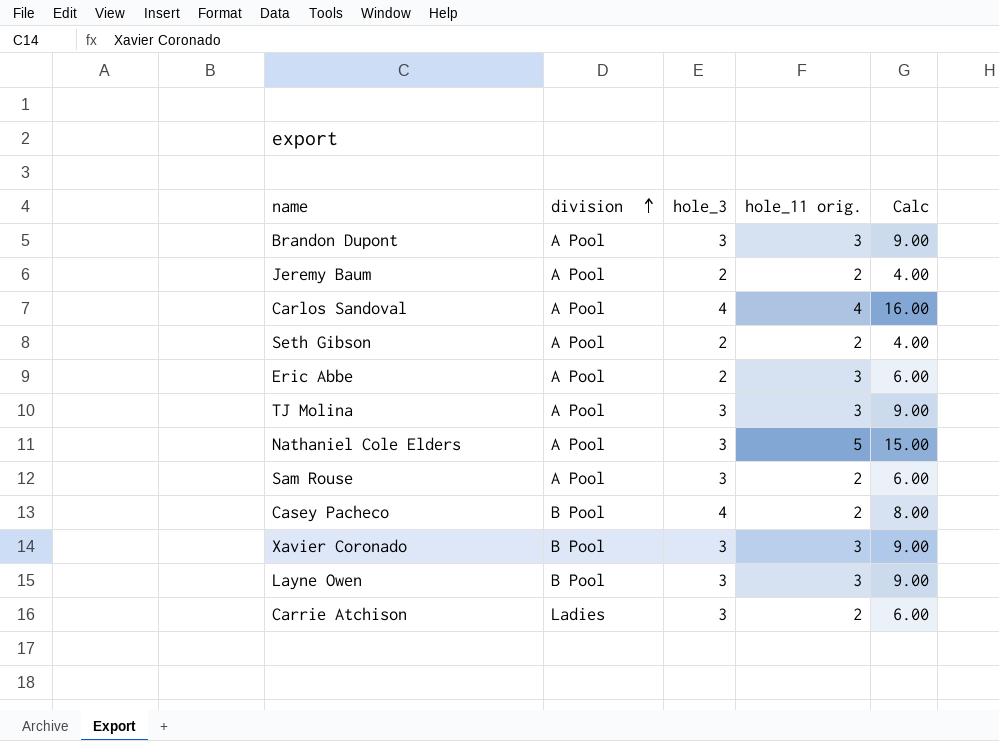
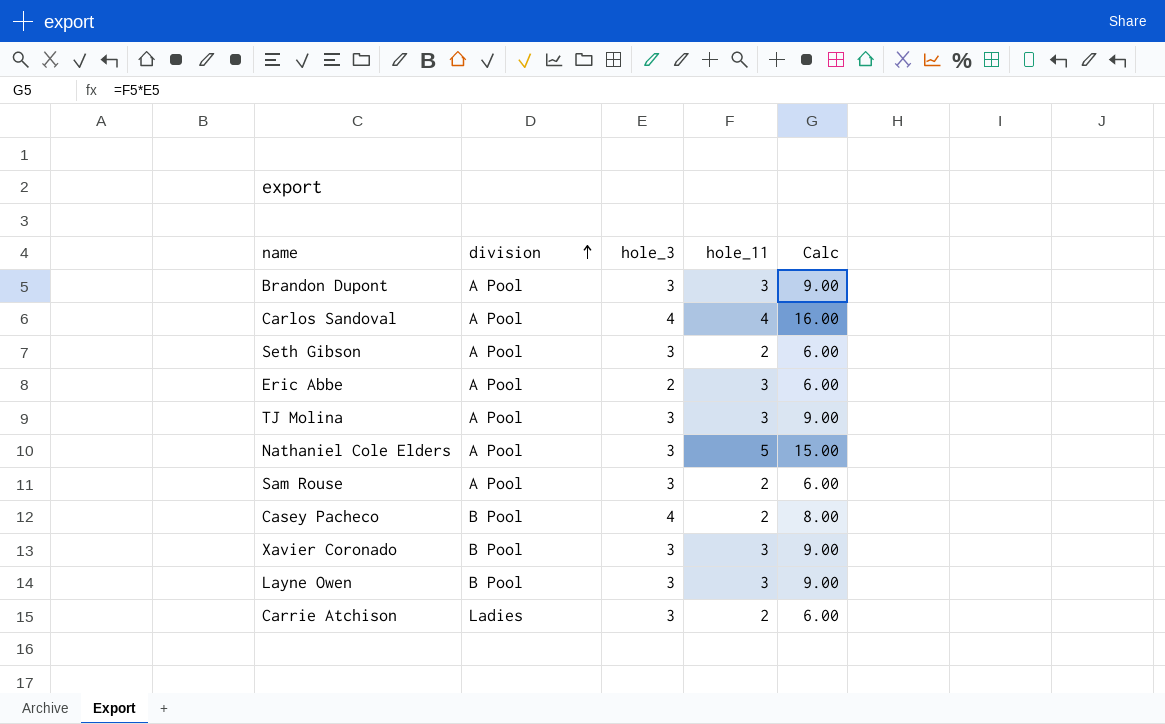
column name: hole_11 orig. -> hole_11
row Jeremy Baum: A Pool | 2 | 2 | 4.00 -> none
Seth Gibson | hole_3: 2 -> 3
Seth Gibson | Calc: 4.00 -> 6.00

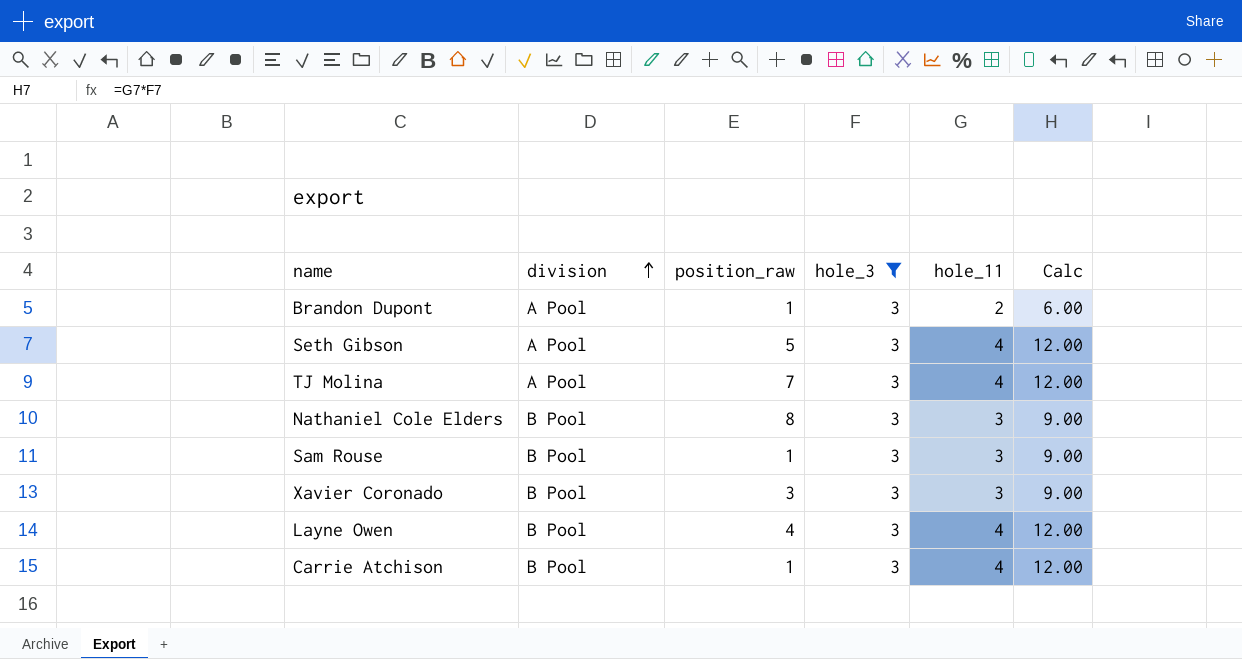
filter: none -> hole_3 = 3
column position_raw | position: none -> 3
Brandon Dupont | hole_11: 3 -> 2
Brandon Dupont | Calc: 9.00 -> 6.00
Seth Gibson | hole_11: 2 -> 4
Seth Gibson | Calc: 6.00 -> 12.00
TJ Molina | hole_11: 3 -> 4
TJ Molina | Calc: 9.00 -> 12.00
Nathaniel Cole Elders | division: A Pool -> B Pool
Nathaniel Cole Elders | hole_11: 5 -> 3
Nathaniel Cole Elders | Calc: 15.00 -> 9.00
Sam Rouse | division: A Pool -> B Pool
Sam Rouse | hole_11: 2 -> 3
Sam Rouse | Calc: 6.00 -> 9.00
Layne Owen | hole_11: 3 -> 4
Layne Owen | Calc: 9.00 -> 12.00
Carrie Atchison | division: Ladies -> B Pool
Carrie Atchison | hole_11: 2 -> 4
Carrie Atchison | Calc: 6.00 -> 12.00

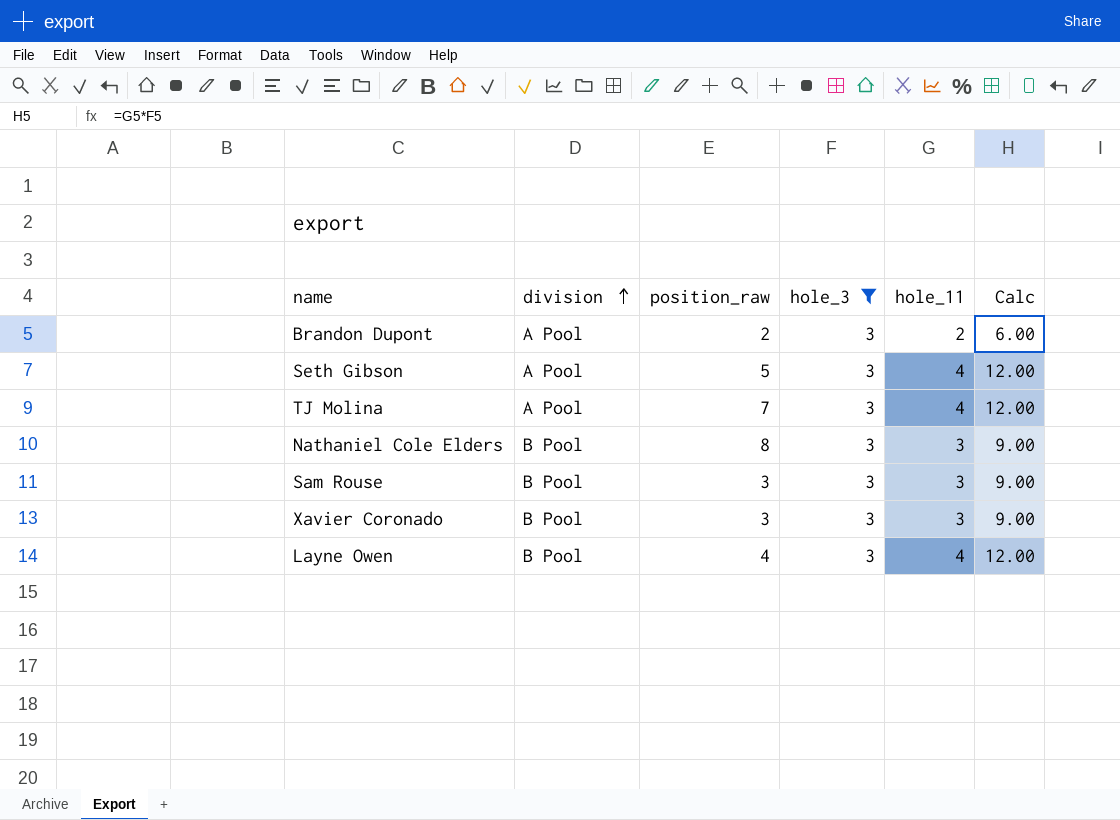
row Carrie Atchison: B Pool | 1 | 3 | 4 | 12.00 -> none
Brandon Dupont | position_raw: 1 -> 2
Sam Rouse | position_raw: 1 -> 3

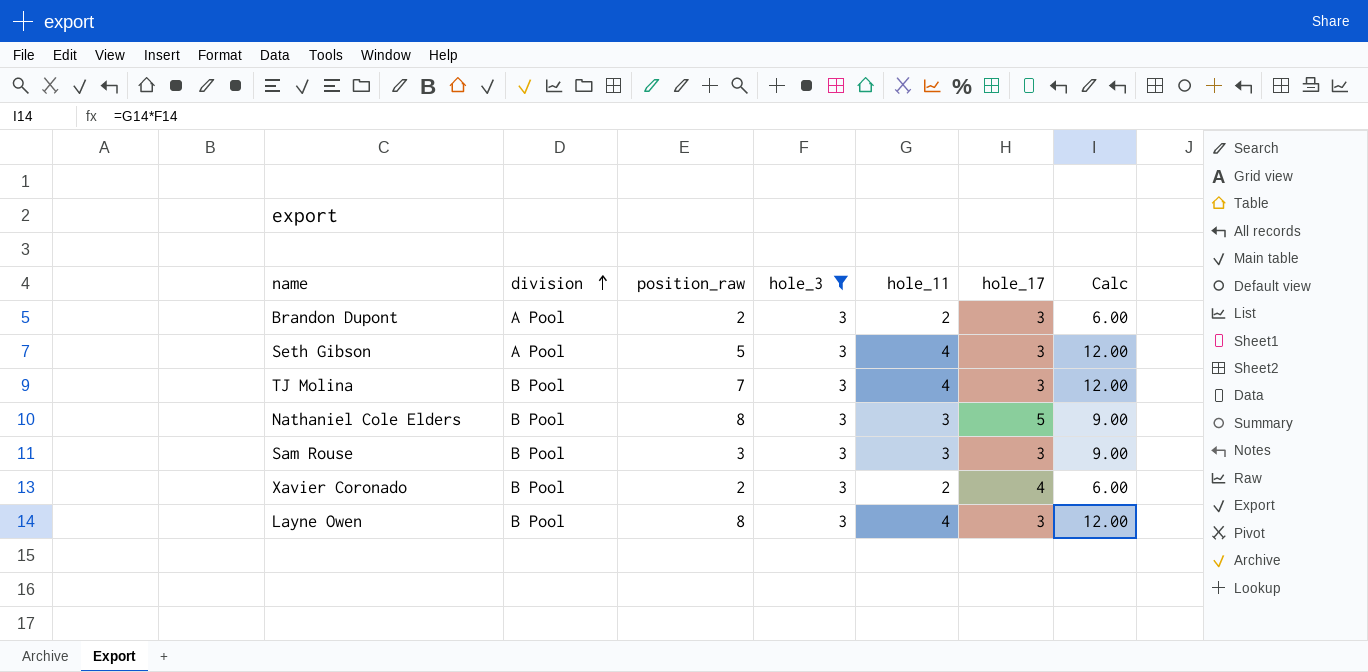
column hole_17 | position: none -> 6
TJ Molina | division: A Pool -> B Pool
Xavier Coronado | position_raw: 3 -> 2
Xavier Coronado | hole_11: 3 -> 2
Xavier Coronado | Calc: 9.00 -> 6.00
Layne Owen | position_raw: 4 -> 8

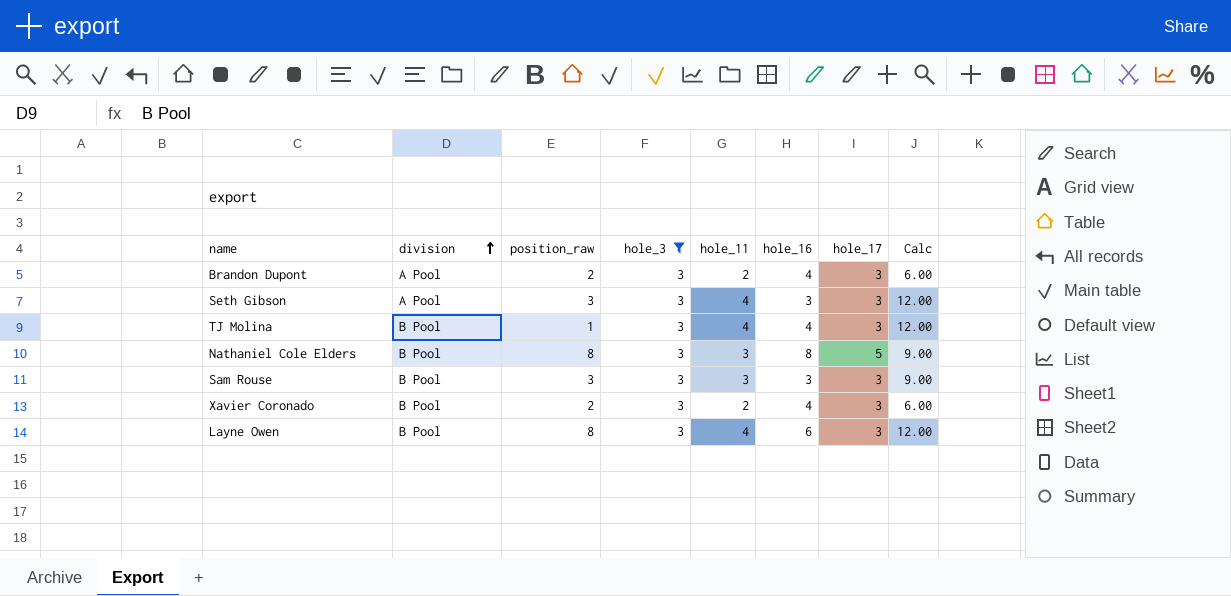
column hole_16 | position: none -> 6
Seth Gibson | position_raw: 5 -> 3
TJ Molina | position_raw: 7 -> 1
Xavier Coronado | hole_17: 4 -> 3

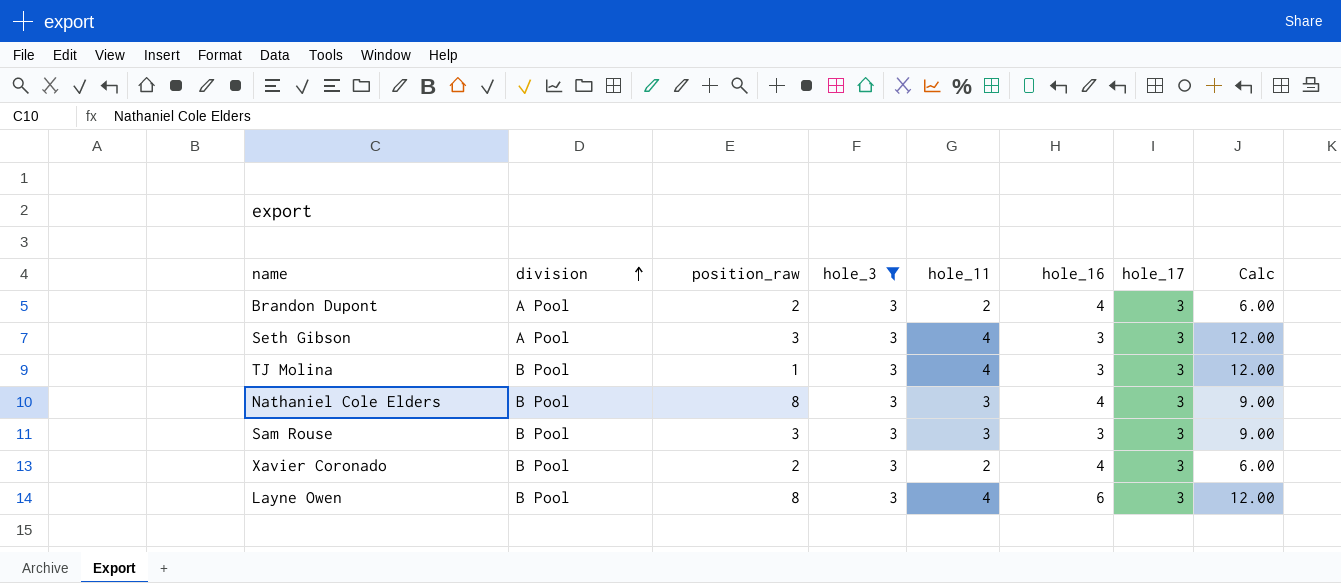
TJ Molina | hole_16: 4 -> 3
Nathaniel Cole Elders | hole_16: 8 -> 4
Nathaniel Cole Elders | hole_17: 5 -> 3

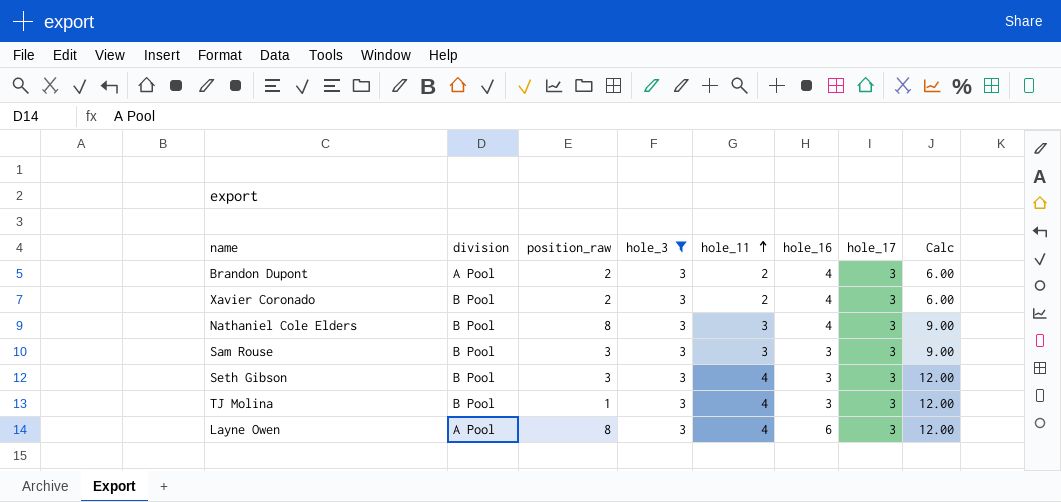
row order: division ascending -> hole_11 ascending
Seth Gibson | division: A Pool -> B Pool
Layne Owen | division: B Pool -> A Pool

